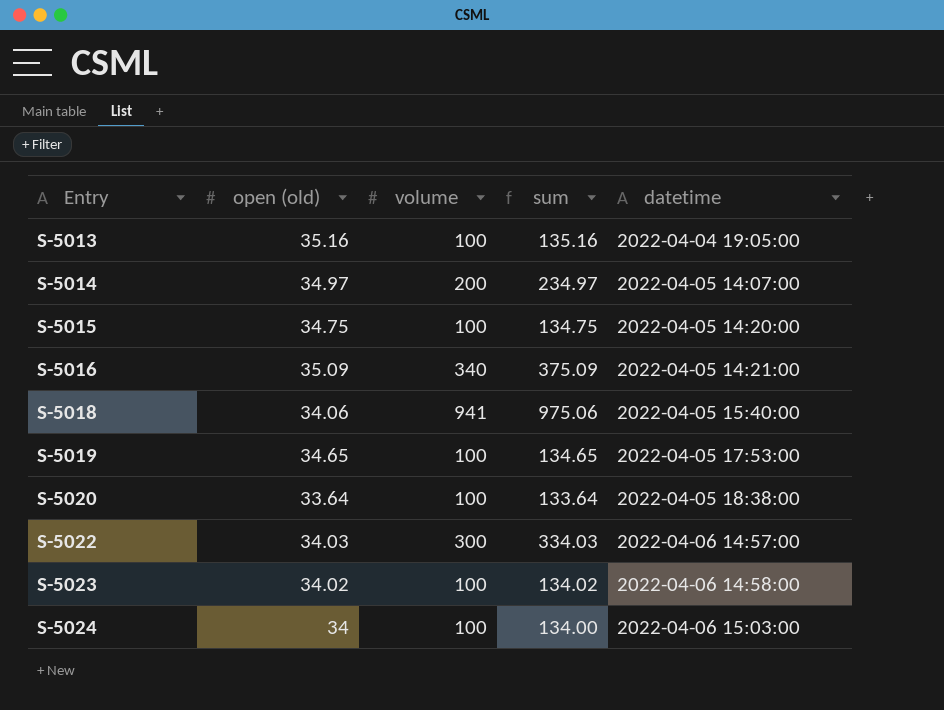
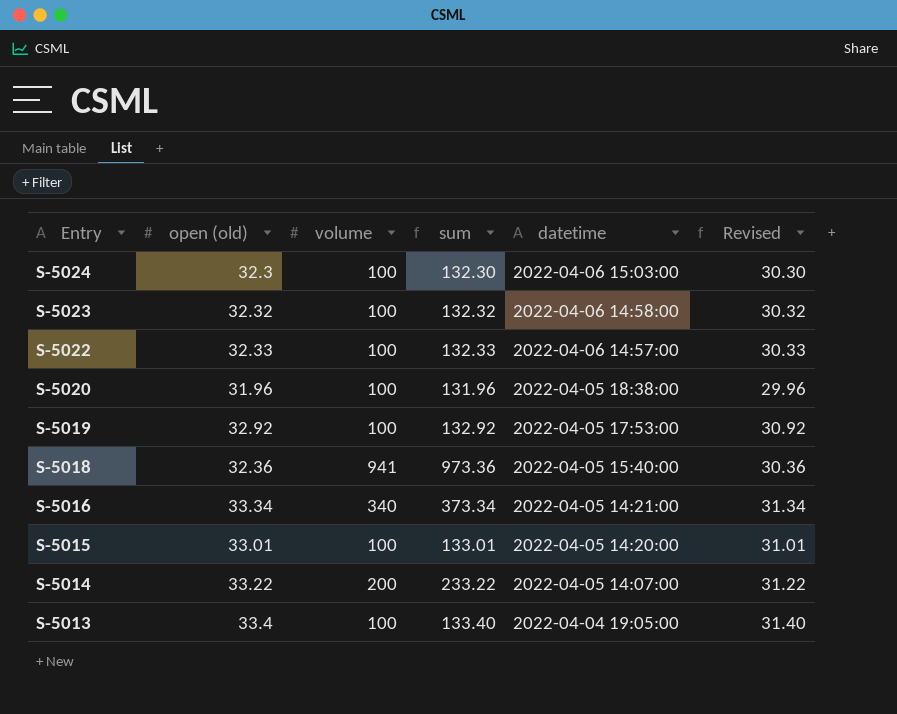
row order: Entry ascending -> Entry descending
column Revised | formula: none -> [open (old)] - 2
S-5024 | open (old): 34 -> 32.3
S-5024 | sum: 134.00 -> 132.30
S-5023 | open (old): 34.02 -> 32.32
S-5023 | sum: 134.02 -> 132.32
S-5022 | open (old): 34.03 -> 32.33
S-5022 | volume: 300 -> 100
S-5022 | sum: 334.03 -> 132.33
S-5020 | open (old): 33.64 -> 31.96
S-5020 | sum: 133.64 -> 131.96
S-5019 | open (old): 34.65 -> 32.92
S-5019 | sum: 134.65 -> 132.92
S-5018 | open (old): 34.06 -> 32.36
S-5018 | sum: 975.06 -> 973.36
S-5016 | open (old): 35.09 -> 33.34
S-5016 | sum: 375.09 -> 373.34
S-5015 | open (old): 34.75 -> 33.01
S-5015 | sum: 134.75 -> 133.01
S-5014 | open (old): 34.97 -> 33.22
S-5014 | sum: 234.97 -> 233.22
S-5013 | open (old): 35.16 -> 33.4
S-5013 | sum: 135.16 -> 133.40

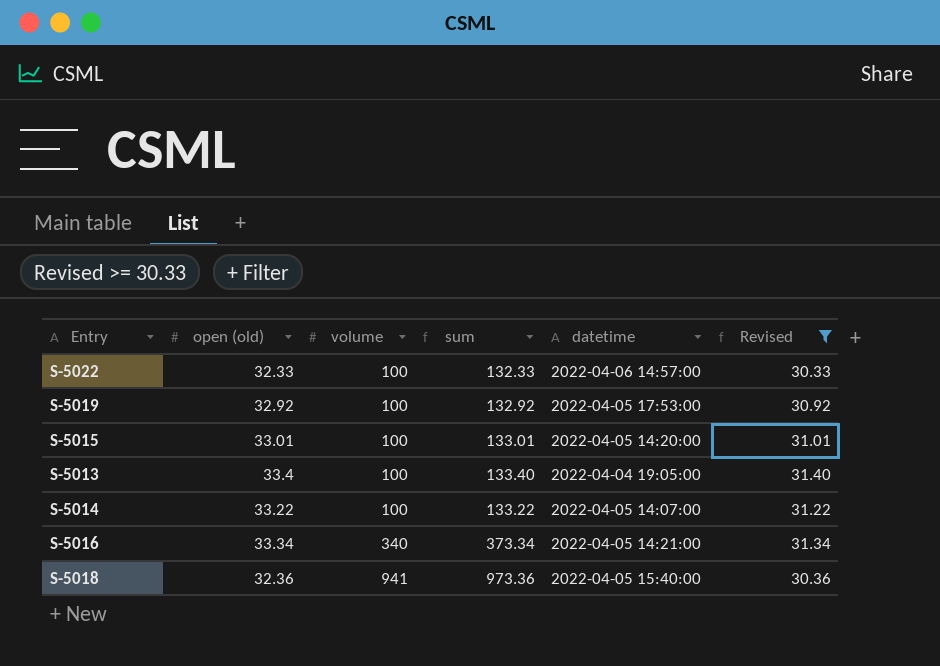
filter: none -> Revised >= 30.33
row order: Entry descending -> volume ascending
S-5014 | volume: 200 -> 100
S-5014 | sum: 233.22 -> 133.22

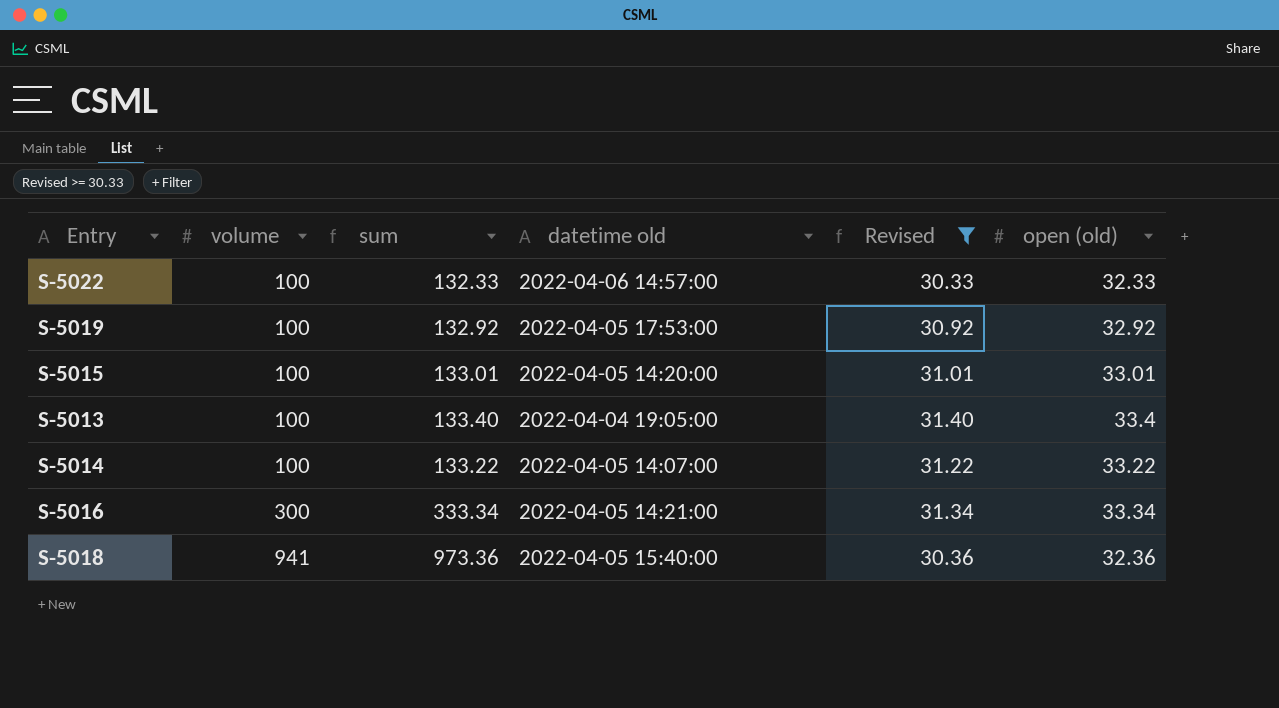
column name: datetime -> datetime old
column open (old) | position: 2 -> 6
S-5016 | volume: 340 -> 300
S-5016 | sum: 373.34 -> 333.34

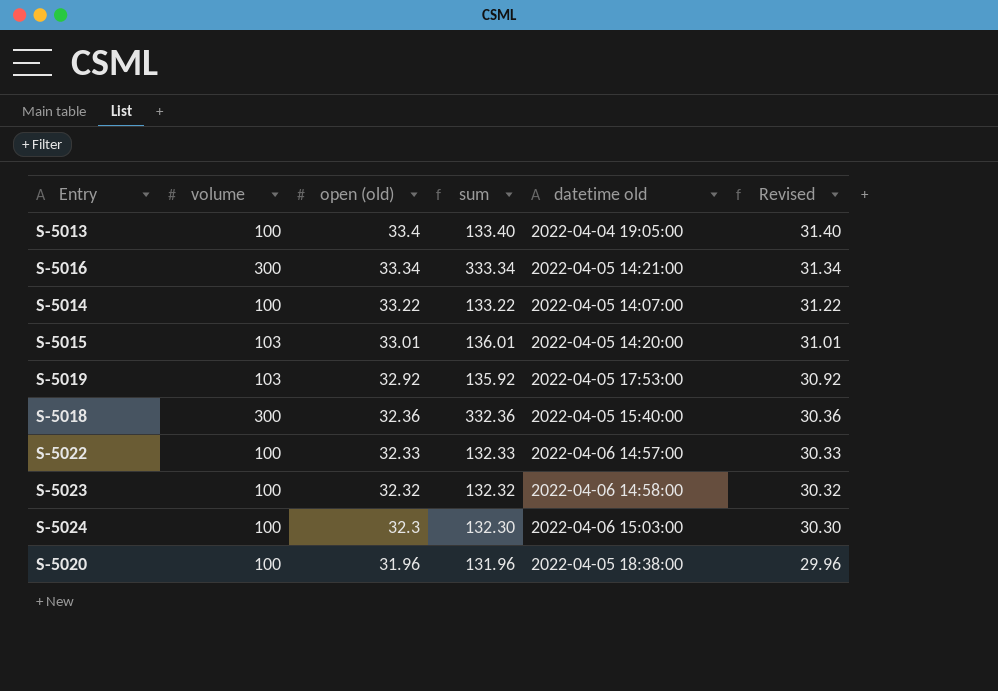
filter: Revised >= 30.33 -> none
row order: volume ascending -> open (old) descending
column open (old) | position: 6 -> 3
S-5015 | volume: 100 -> 103
S-5015 | sum: 133.01 -> 136.01
S-5019 | volume: 100 -> 103
S-5019 | sum: 132.92 -> 135.92
S-5018 | volume: 941 -> 300
S-5018 | sum: 973.36 -> 332.36

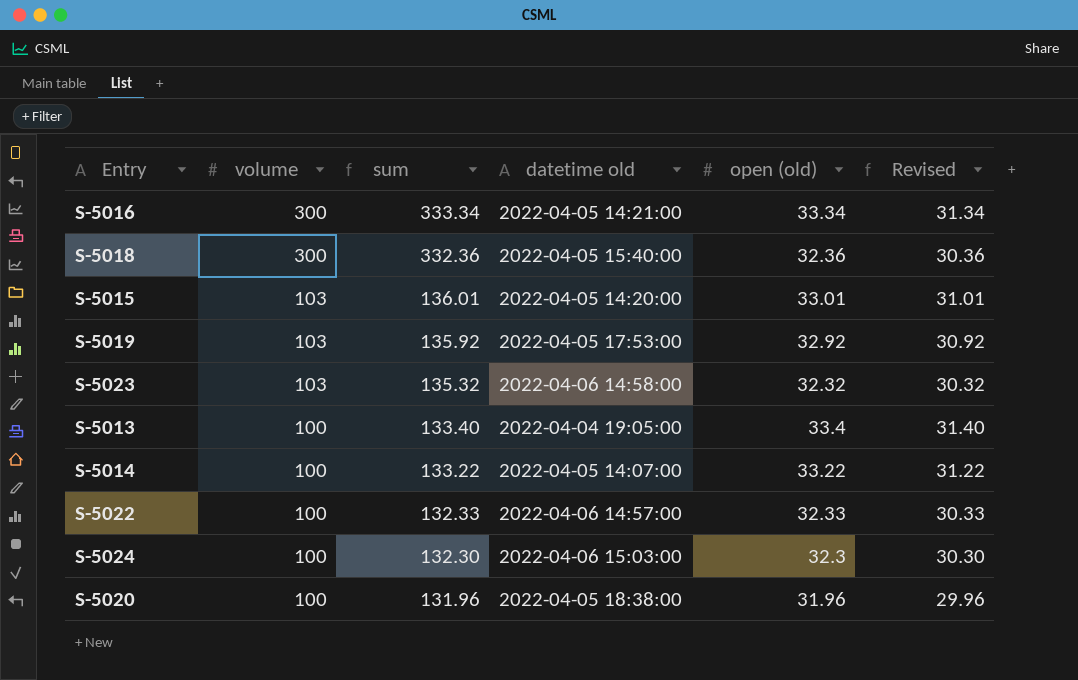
row order: open (old) descending -> volume descending
column open (old) | position: 3 -> 5
S-5023 | volume: 100 -> 103
S-5023 | sum: 132.32 -> 135.32

